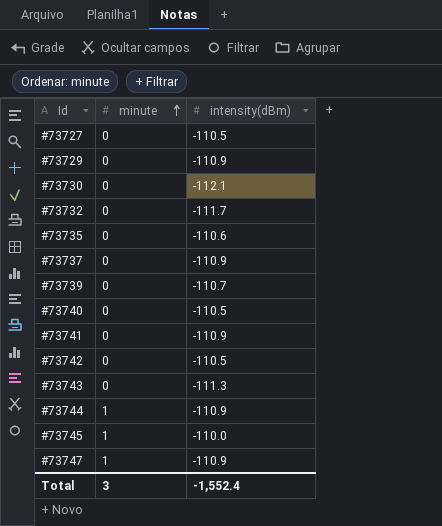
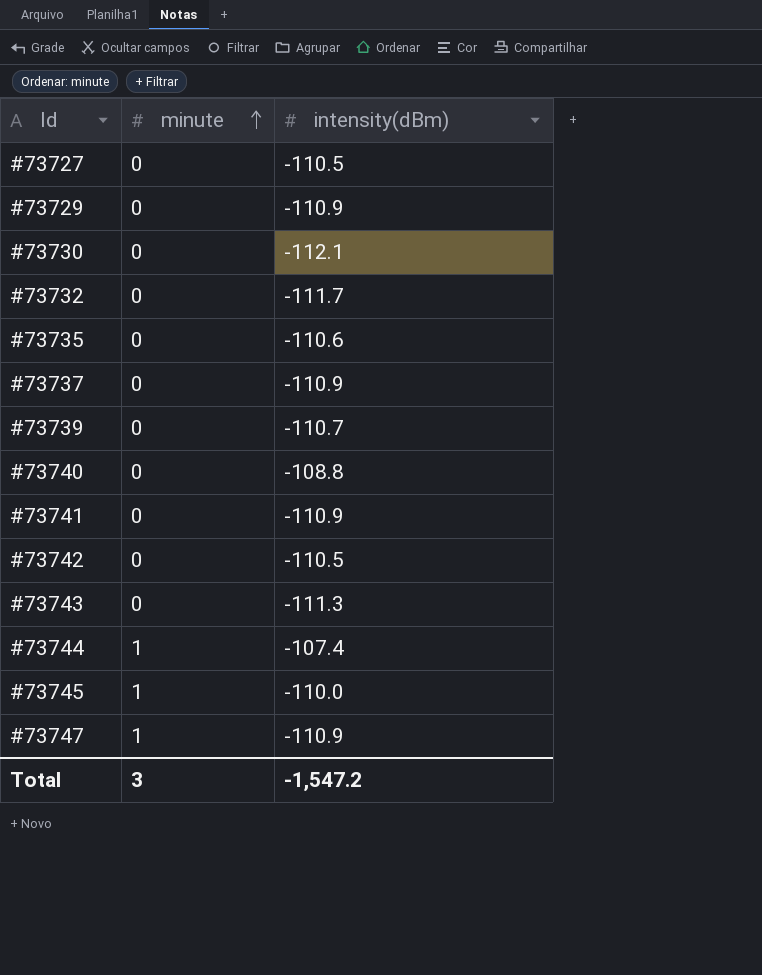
#73740 | intensity(dBm): -110.5 -> -108.8
#73744 | intensity(dBm): -110.9 -> -107.4
Total | intensity(dBm): -1,552.4 -> -1,547.2

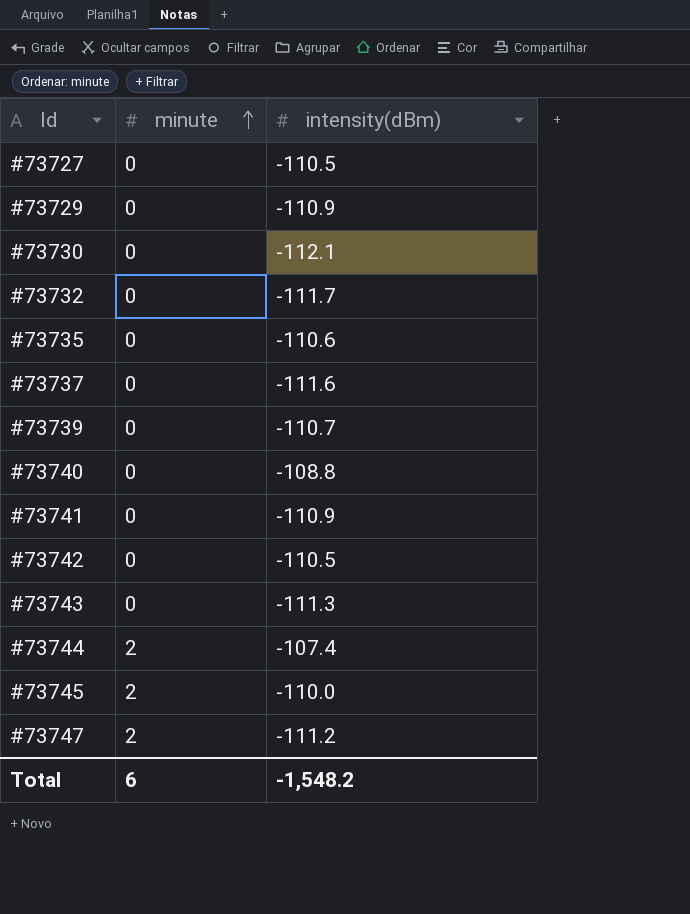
#73737 | intensity(dBm): -110.9 -> -111.6
#73744 | minute: 1 -> 2
#73745 | minute: 1 -> 2
#73747 | minute: 1 -> 2
#73747 | intensity(dBm): -110.9 -> -111.2
Total | minute: 3 -> 6
Total | intensity(dBm): -1,547.2 -> -1,548.2

